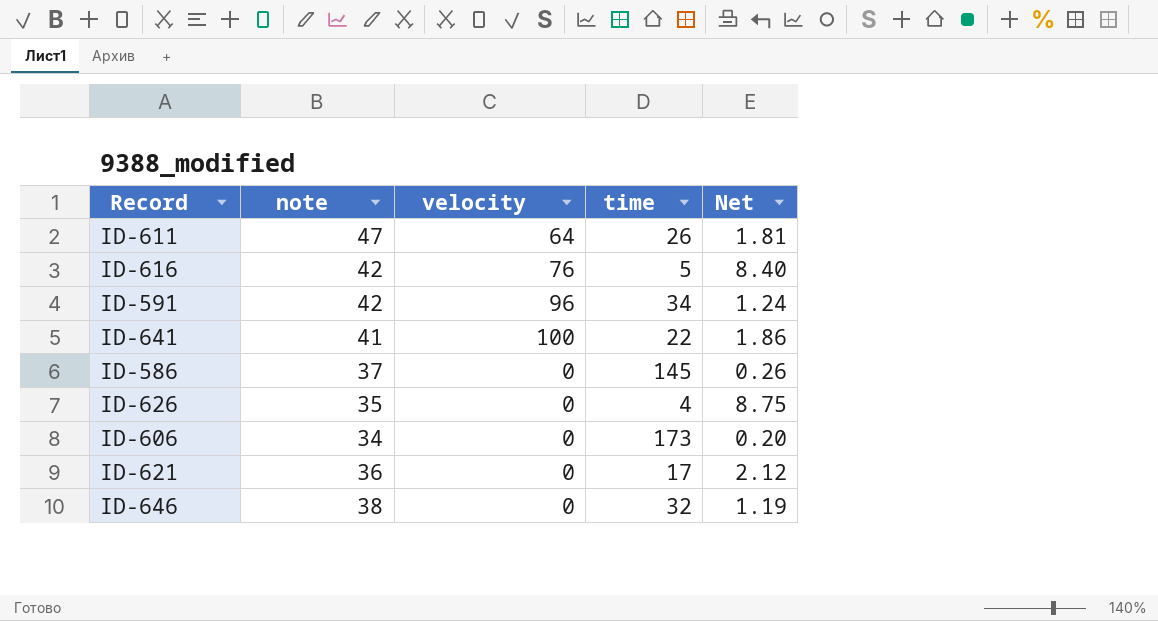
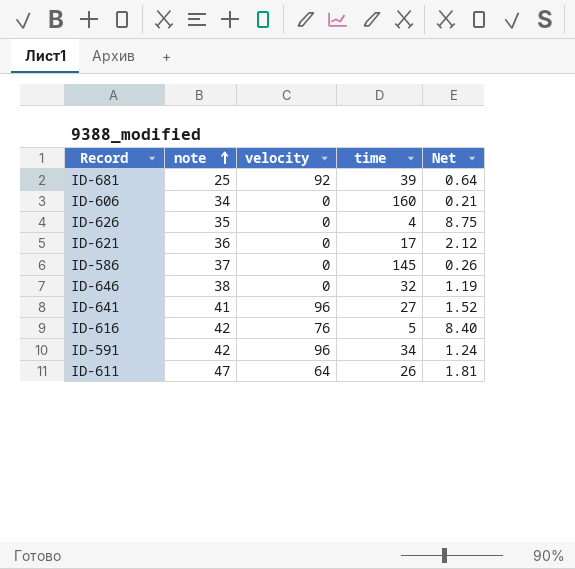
row order: none -> note ascending
row ID-681: none -> 25 | 92 | 39 | 0.64
ID-606 | time: 173 -> 160
ID-606 | Net: 0.20 -> 0.21
ID-641 | velocity: 100 -> 96
ID-641 | time: 22 -> 27
ID-641 | Net: 1.86 -> 1.52

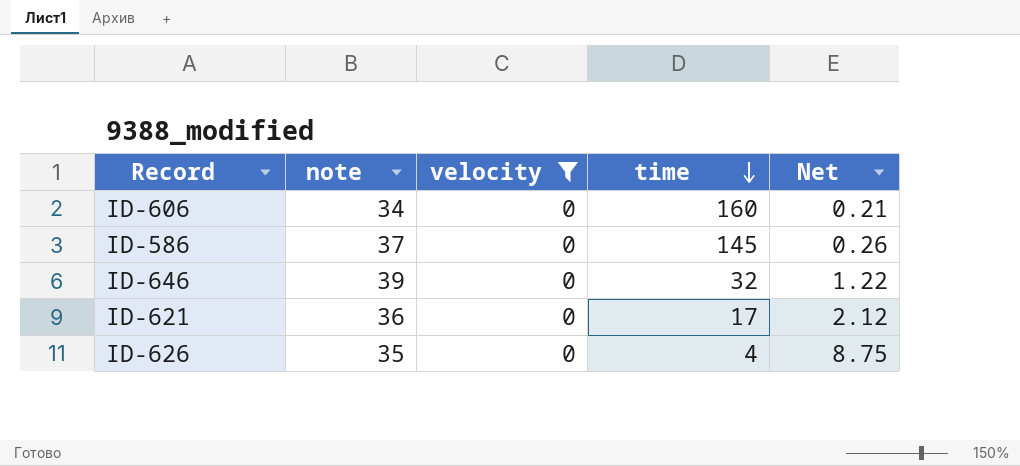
filter: none -> velocity = 0
row order: note ascending -> time descending
ID-646 | note: 38 -> 39
ID-646 | Net: 1.19 -> 1.22

